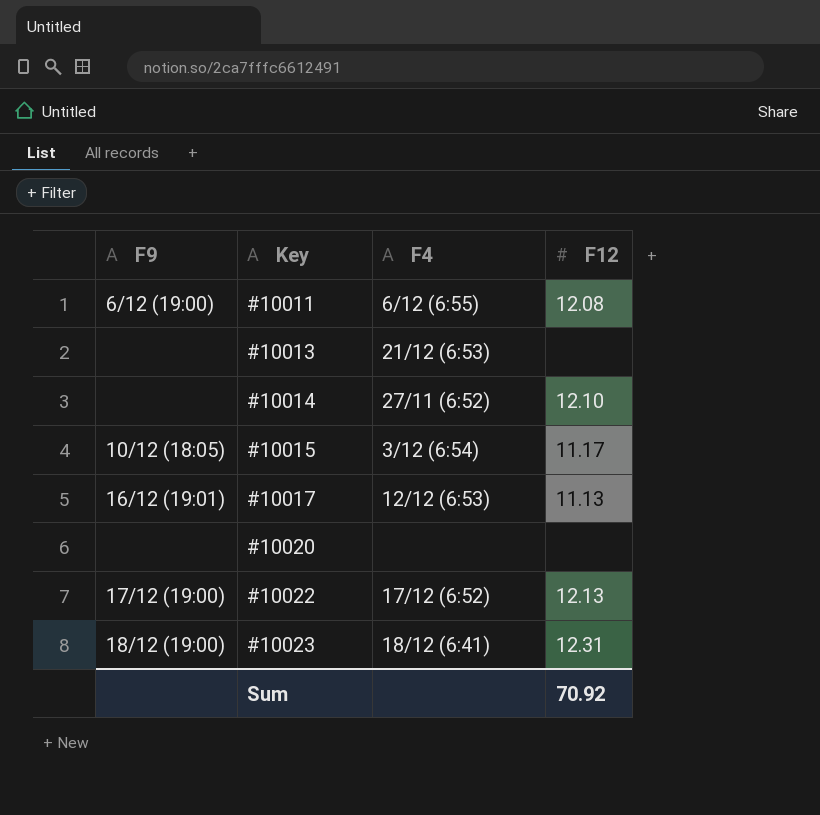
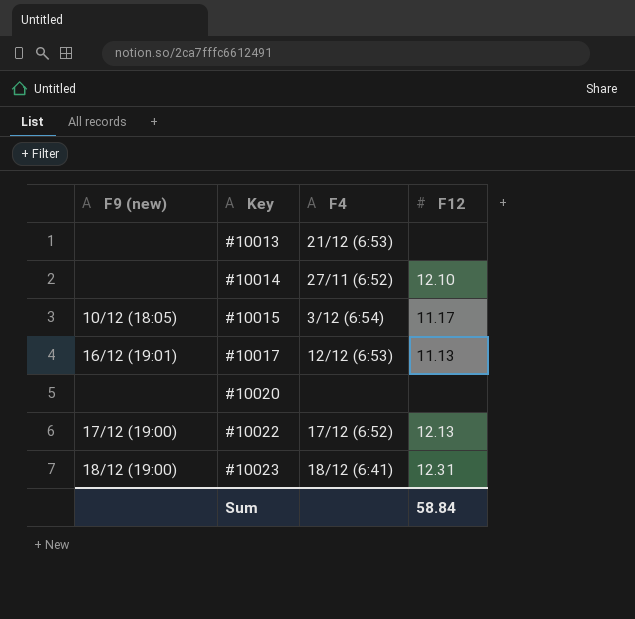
column name: F9 -> F9 (new)
row #10011: 6/12 (19:00) | 6/12 (6:55) | 12.08 -> none
Sum | F12: 70.92 -> 58.84

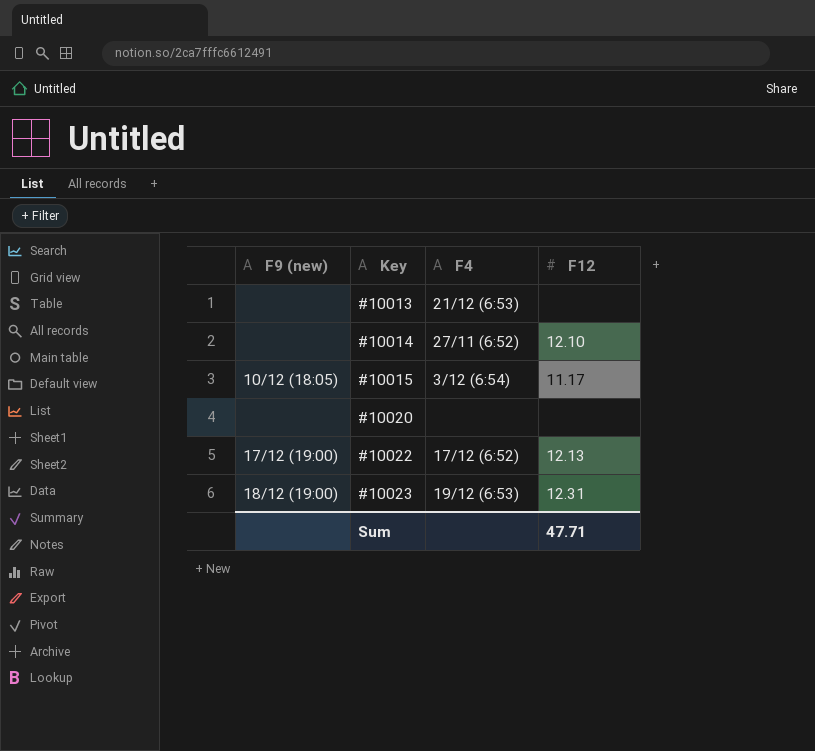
row #10017: 16/12 (19:01) | 12/12 (6:53) | 11.13 -> none
#10023 | F4: 18/12 (6:41) -> 19/12 (6:53)
Sum | F12: 58.84 -> 47.71

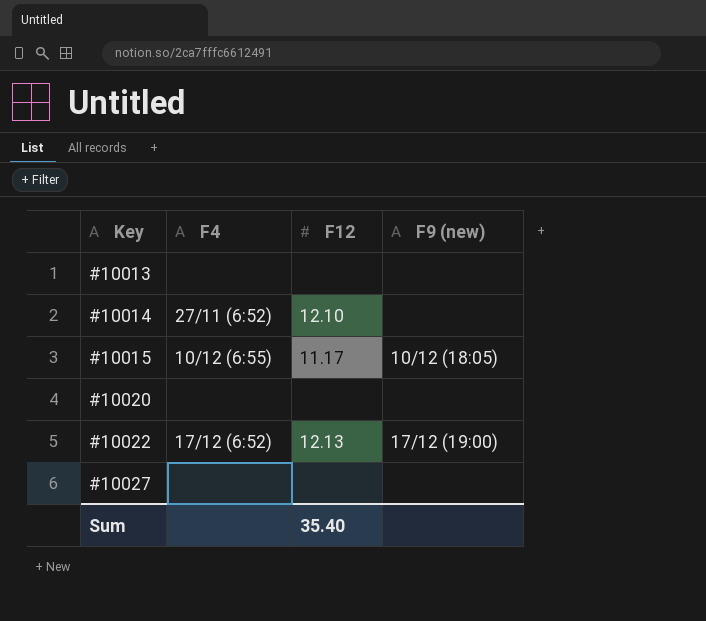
column F9 (new) | position: 1 -> 4
row #10023: 18/12 (19:00) | 19/12 (6:53) | 12.31 -> none
#10013 | F4: 21/12 (6:53) -> none
#10015 | F4: 3/12 (6:54) -> 10/12 (6:55)
row #10027: none -> none | none | none
Sum | F12: 47.71 -> 35.40

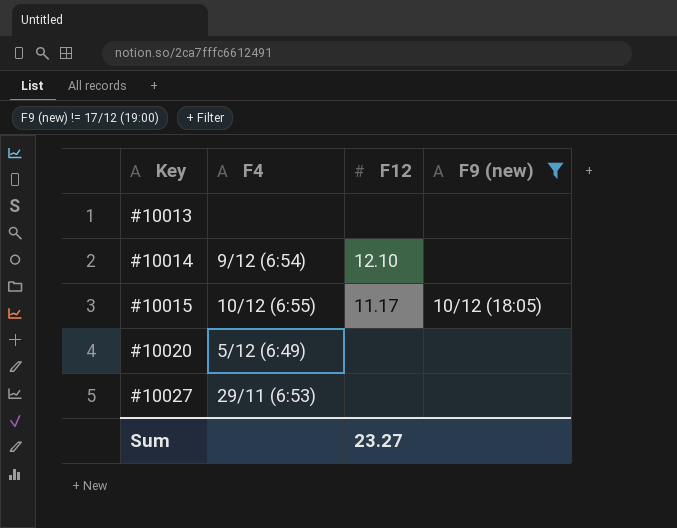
filter: none -> F9 (new) != 17/12 (19:00)
#10014 | F4: 27/11 (6:52) -> 9/12 (6:54)
#10020 | F4: none -> 5/12 (6:49)
#10027 | F4: none -> 29/11 (6:53)
Sum | F12: 35.40 -> 23.27

